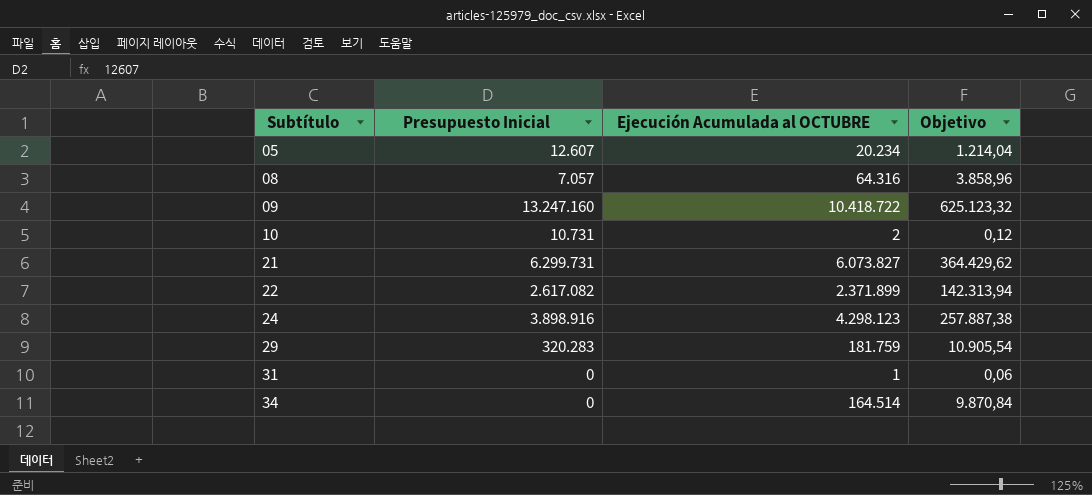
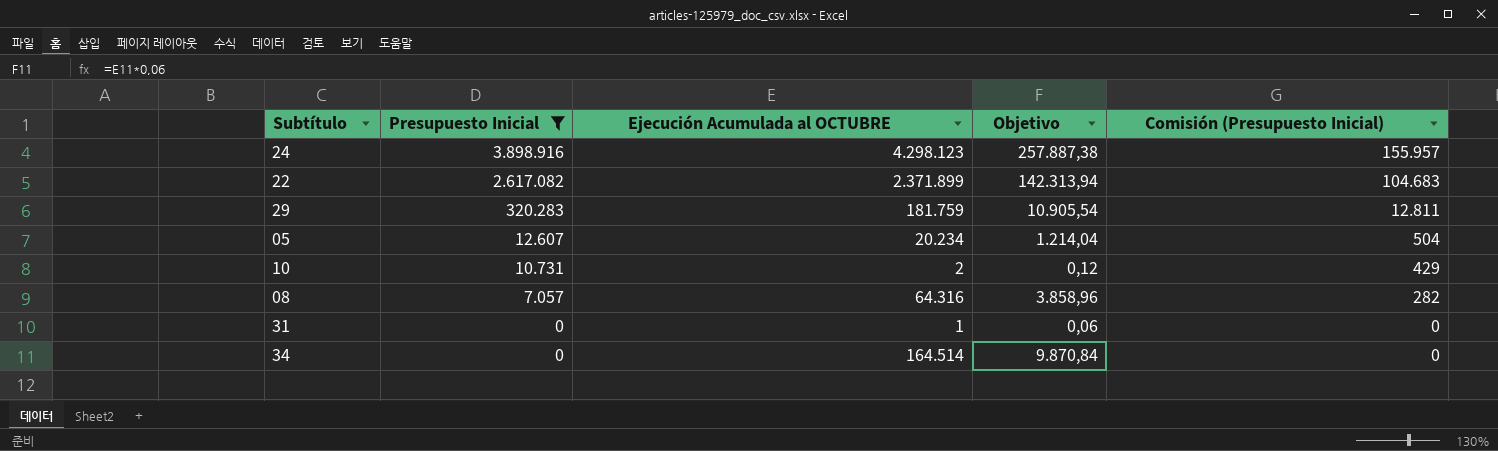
filter: none -> Presupuesto Inicial <= 3.898.916
row order: Subtítulo ascending -> Presupuesto Inicial descending
column Comisión (Presupuesto Inicial) | formula: none -> [Presupuesto Inicial] * 0,04

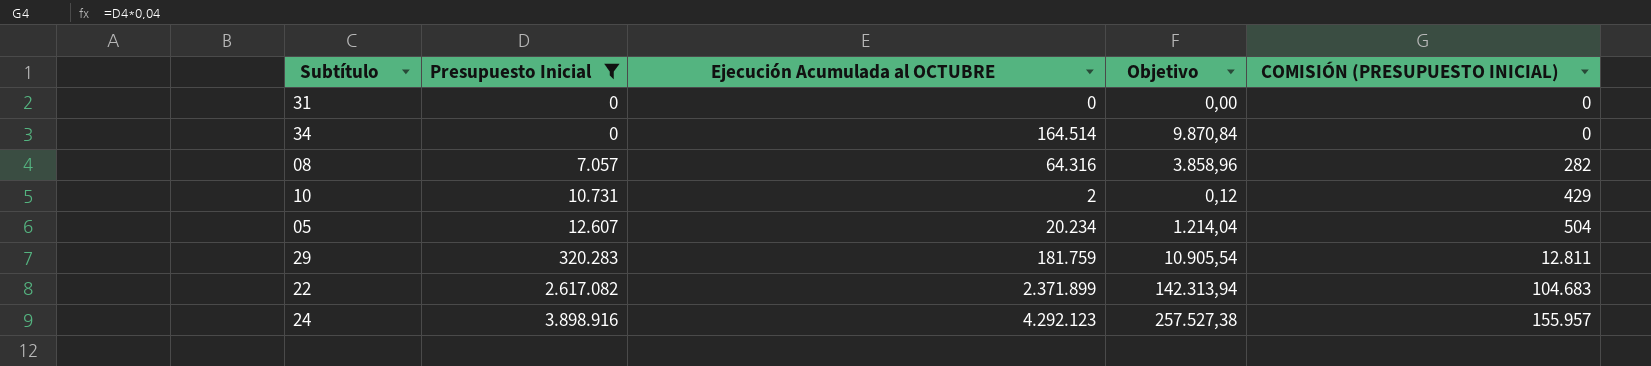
row order: Presupuesto Inicial descending -> Presupuesto Inicial ascending
column name: Comisión (Presupuesto Inicial) -> COMISIÓN (PRESUPUESTO INICIAL)
31 | Ejecución Acumulada al OCTUBRE: 1 -> 0
31 | Objetivo: 0,06 -> 0,00
24 | Ejecución Acumulada al OCTUBRE: 4.298.123 -> 4.292.123
24 | Objetivo: 257.887,38 -> 257.527,38

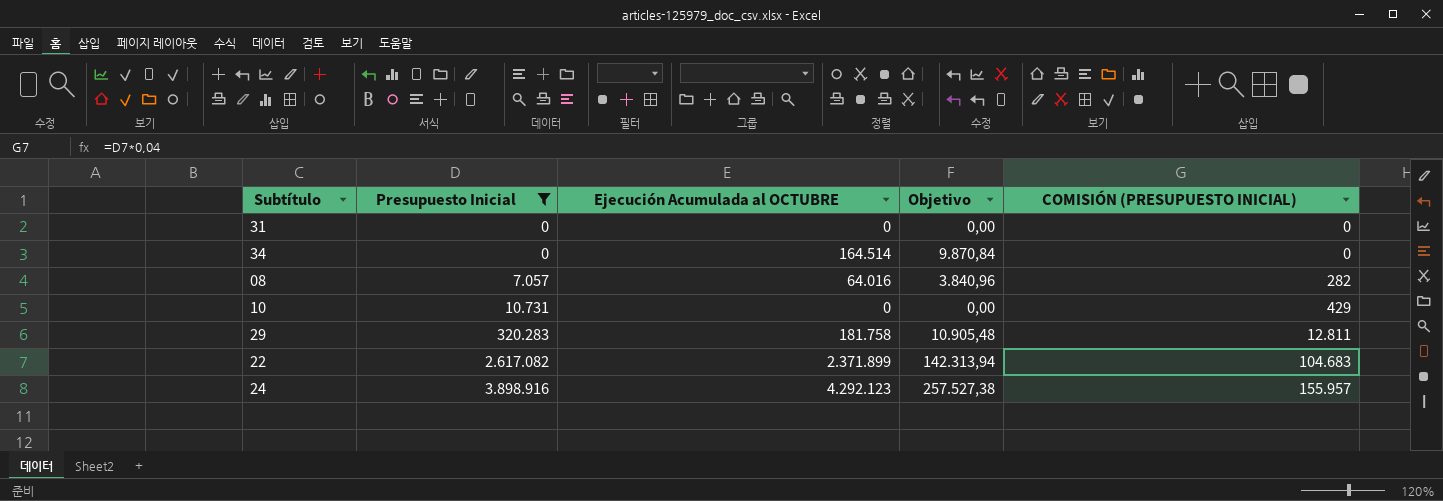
row 05: 12.607 | 20.234 | 1.214,04 | 504 -> none
08 | Ejecución Acumulada al OCTUBRE: 64.316 -> 64.016
08 | Objetivo: 3.858,96 -> 3.840,96
10 | Ejecución Acumulada al OCTUBRE: 2 -> 0
10 | Objetivo: 0,12 -> 0,00
29 | Ejecución Acumulada al OCTUBRE: 181.759 -> 181.758
29 | Objetivo: 10.905,54 -> 10.905,48

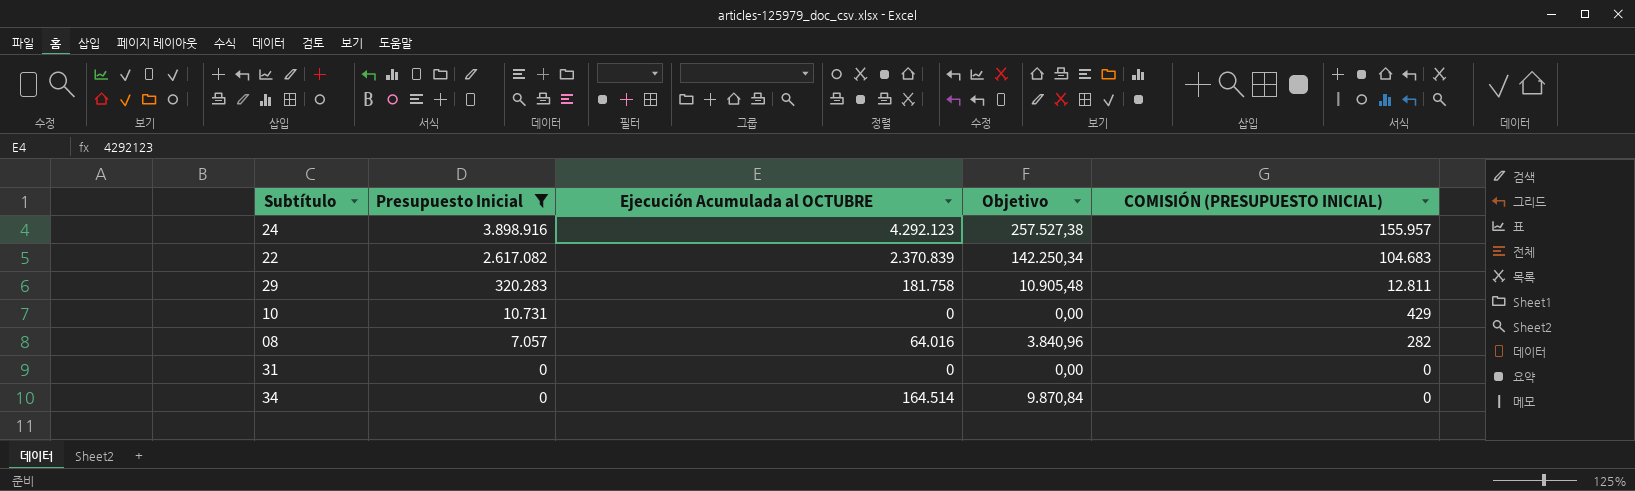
row order: Presupuesto Inicial ascending -> Presupuesto Inicial descending
22 | Ejecución Acumulada al OCTUBRE: 2.371.899 -> 2.370.839
22 | Objetivo: 142.313,94 -> 142.250,34

